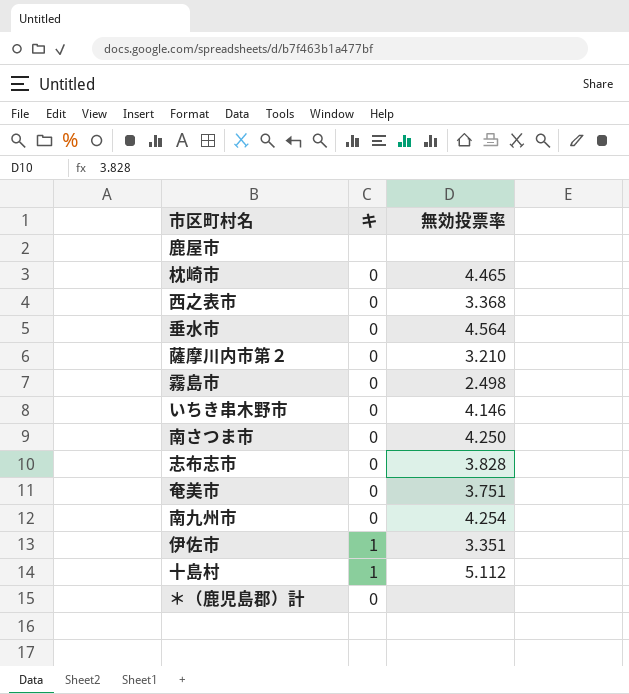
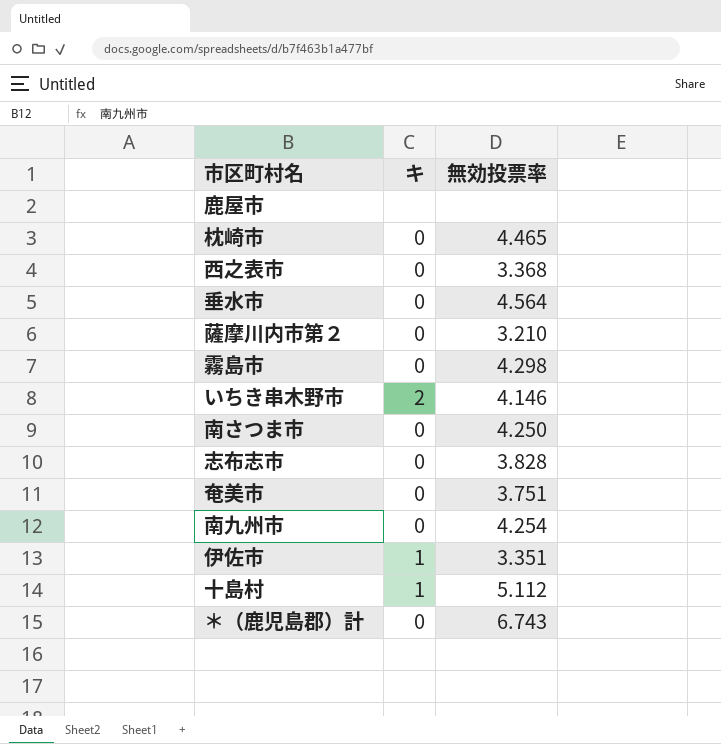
霧島市 | 無効投票率: 2.498 -> 4.298
いちき串木野市 | キ: 0 -> 2
＊（鹿児島郡）計 | 無効投票率: none -> 6.743

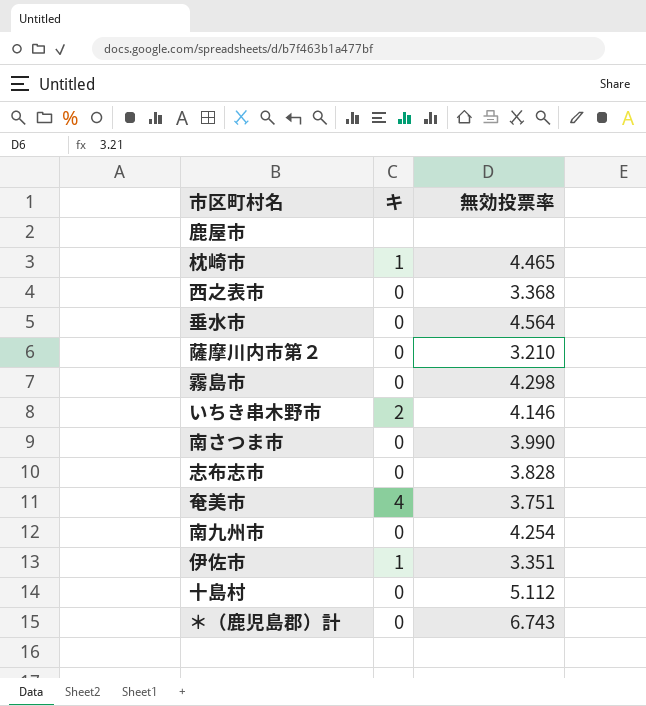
枕崎市 | キ: 0 -> 1
南さつま市 | 無効投票率: 4.250 -> 3.990
奄美市 | キ: 0 -> 4
十島村 | キ: 1 -> 0

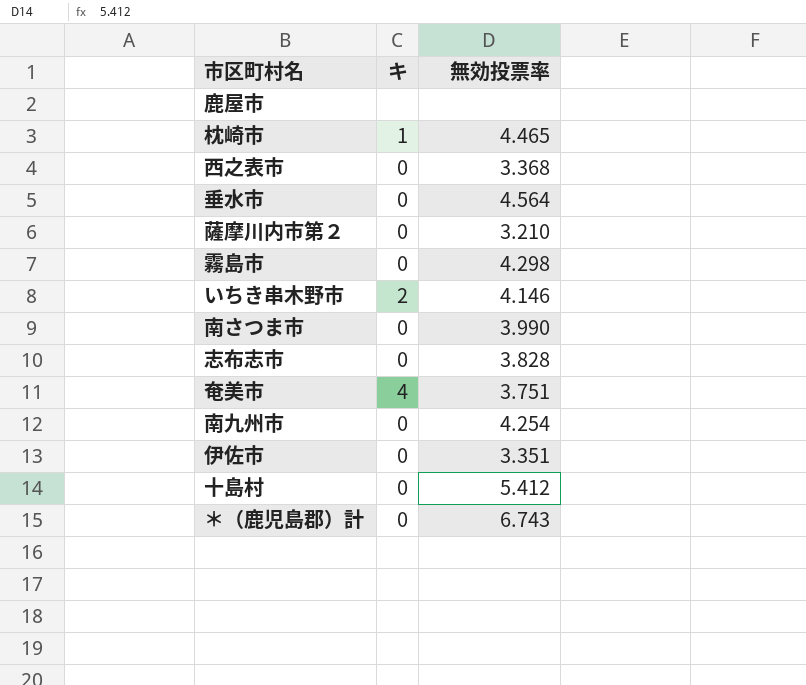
伊佐市 | キ: 1 -> 0
十島村 | 無効投票率: 5.112 -> 5.412

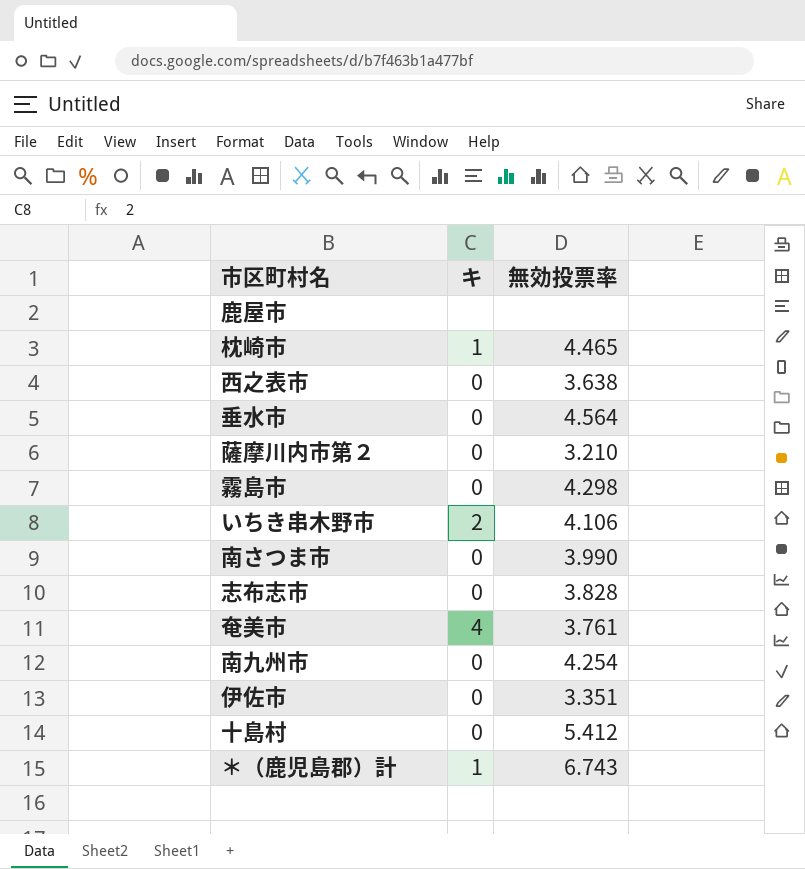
西之表市 | 無効投票率: 3.368 -> 3.638
いちき串木野市 | 無効投票率: 4.146 -> 4.106
奄美市 | 無効投票率: 3.751 -> 3.761
＊（鹿児島郡）計 | キ: 0 -> 1

